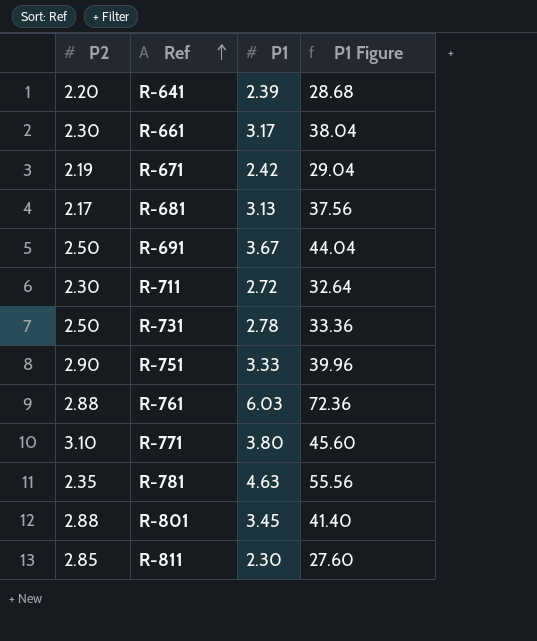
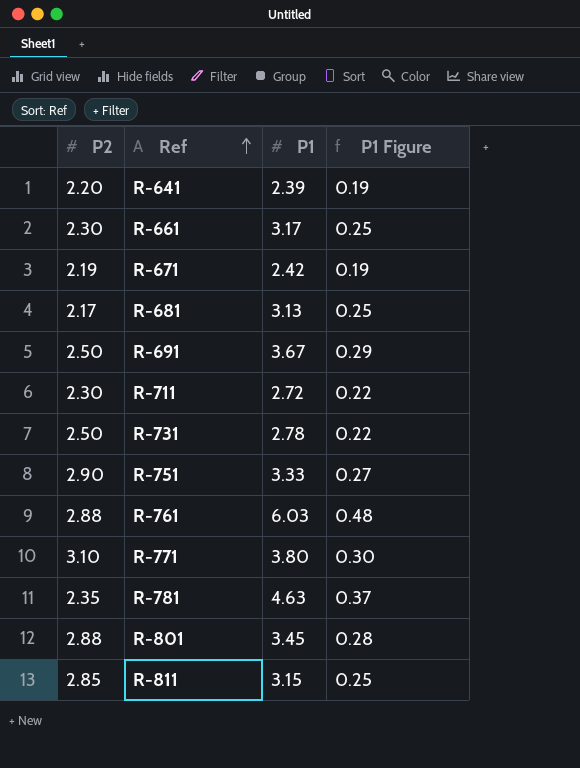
column P1 Figure | formula: [P1] * 12 -> [P1] * 0.08
R-811 | P1: 2.30 -> 3.15

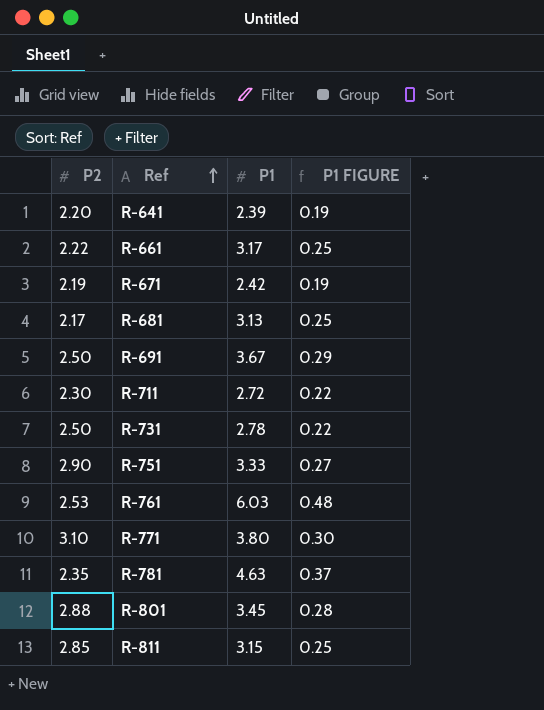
column name: P1 Figure -> P1 FIGURE
R-661 | P2: 2.30 -> 2.22
R-761 | P2: 2.88 -> 2.53

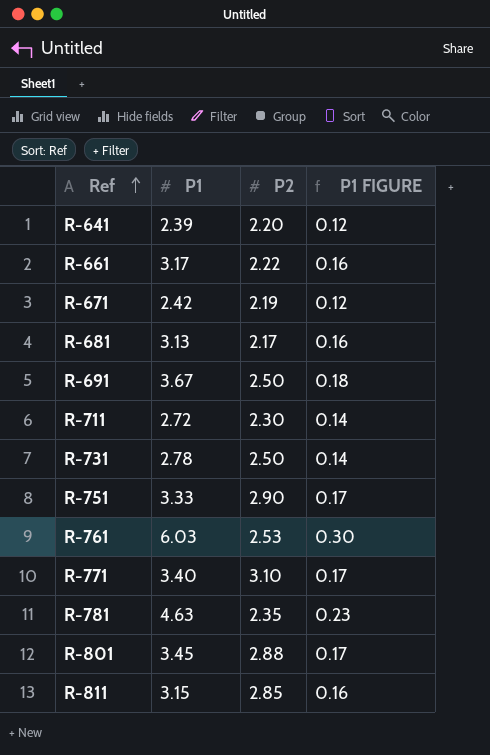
column P2 | position: 1 -> 3
column P1 FIGURE | formula: [P1] * 0.08 -> [P1] * 0.05
R-771 | P1: 3.80 -> 3.40

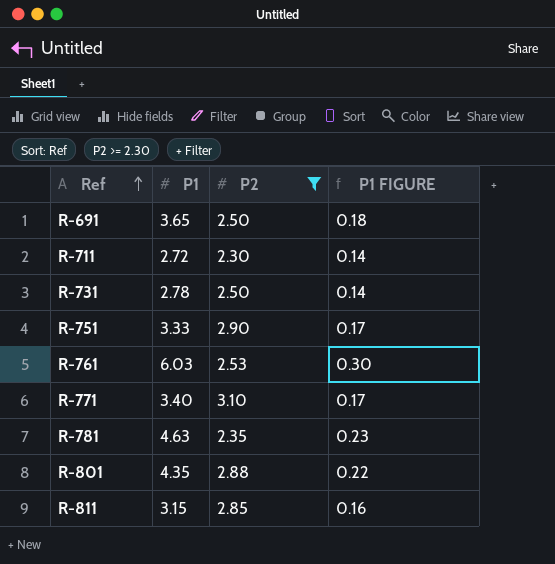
filter: none -> P2 >= 2.30
R-691 | P1: 3.67 -> 3.65
R-801 | P1: 3.45 -> 4.35
R-801 | P1 FIGURE: 0.17 -> 0.22

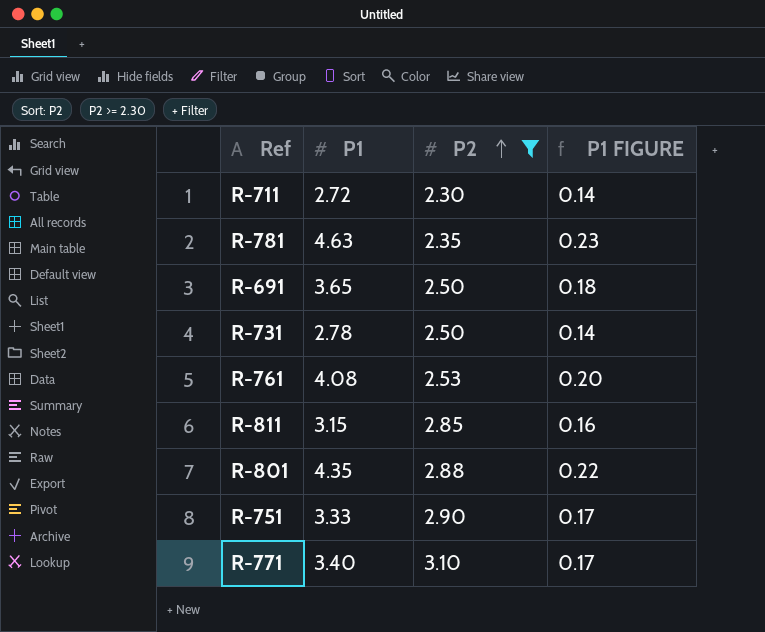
row order: Ref ascending -> P2 ascending
R-761 | P1: 6.03 -> 4.08
R-761 | P1 FIGURE: 0.30 -> 0.20

